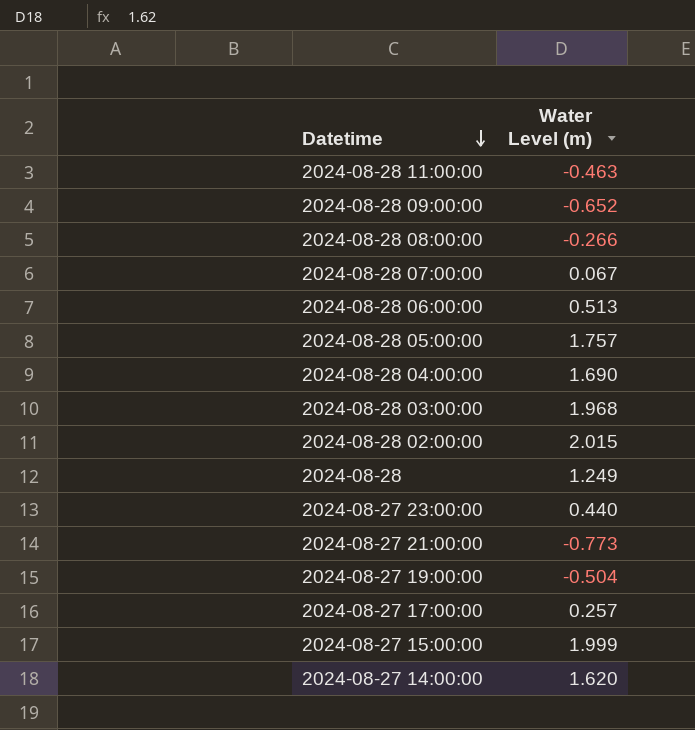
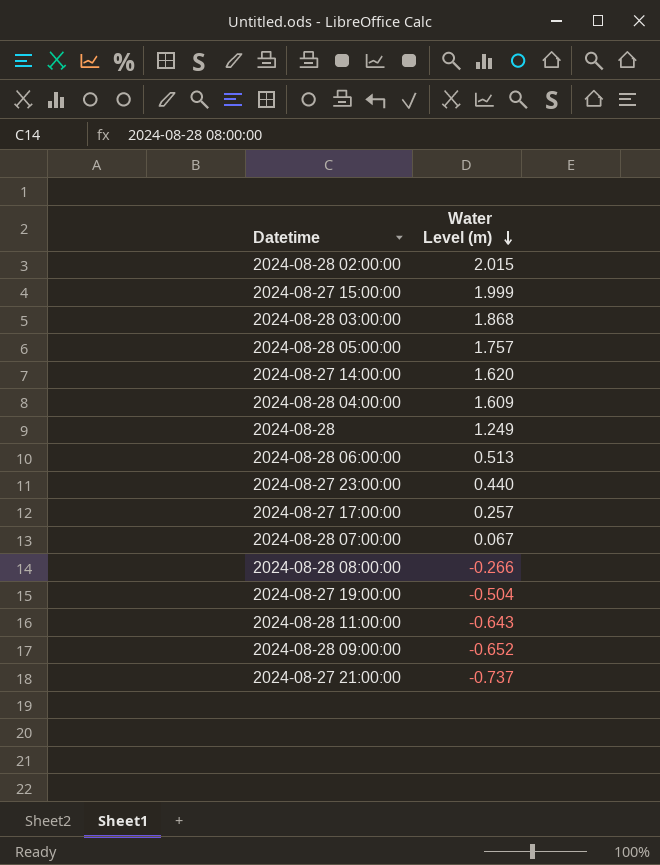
row order: Datetime descending -> Water Level (m) descending
2024-08-28 03:00:00 | Water Level (m): 1.968 -> 1.868
2024-08-28 04:00:00 | Water Level (m): 1.690 -> 1.609
2024-08-28 11:00:00 | Water Level (m): -0.463 -> -0.643
2024-08-27 21:00:00 | Water Level (m): -0.773 -> -0.737

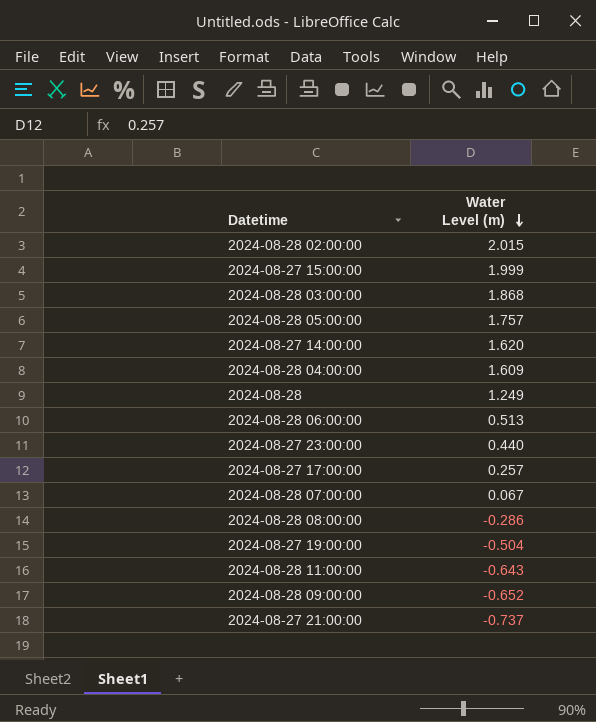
2024-08-28 08:00:00 | Water Level (m): -0.266 -> -0.286

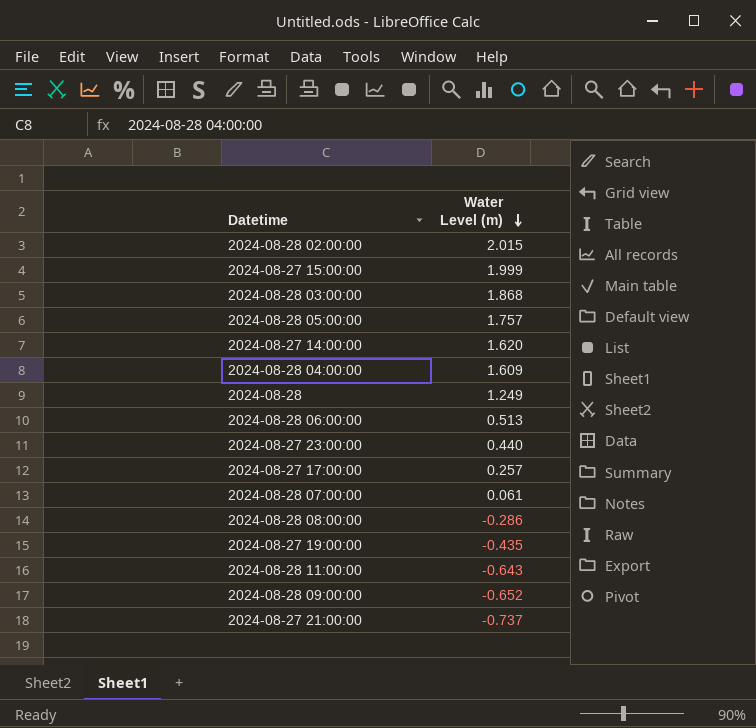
2024-08-28 07:00:00 | Water Level (m): 0.067 -> 0.061
2024-08-27 19:00:00 | Water Level (m): -0.504 -> -0.435

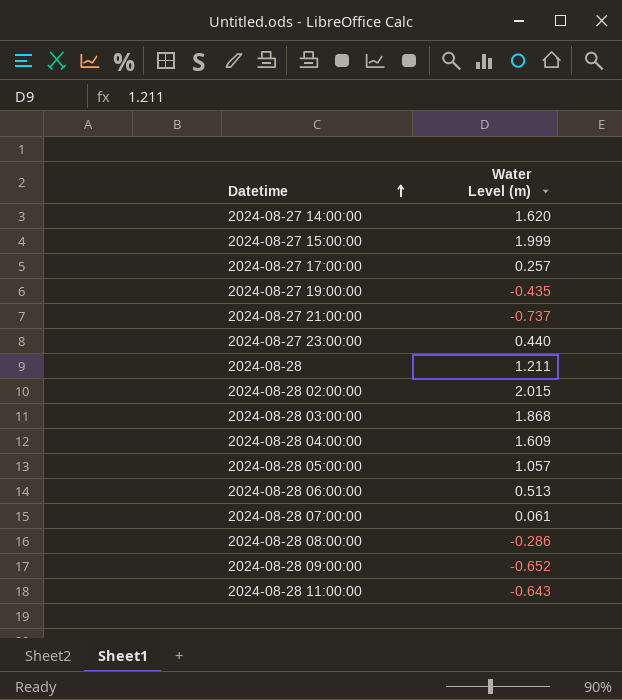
row order: Water Level (m) descending -> Datetime ascending
2024-08-28 | Water Level (m): 1.249 -> 1.211
2024-08-28 05:00:00 | Water Level (m): 1.757 -> 1.057

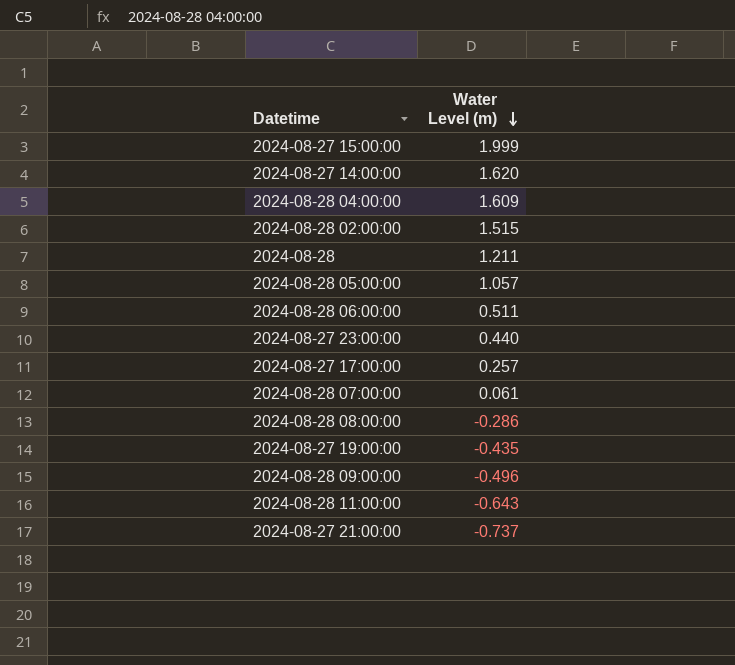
row order: Datetime ascending -> Water Level (m) descending
row 2024-08-28 03:00:00: 1.868 -> none
2024-08-28 02:00:00 | Water Level (m): 2.015 -> 1.515
2024-08-28 06:00:00 | Water Level (m): 0.513 -> 0.511
2024-08-28 09:00:00 | Water Level (m): -0.652 -> -0.496

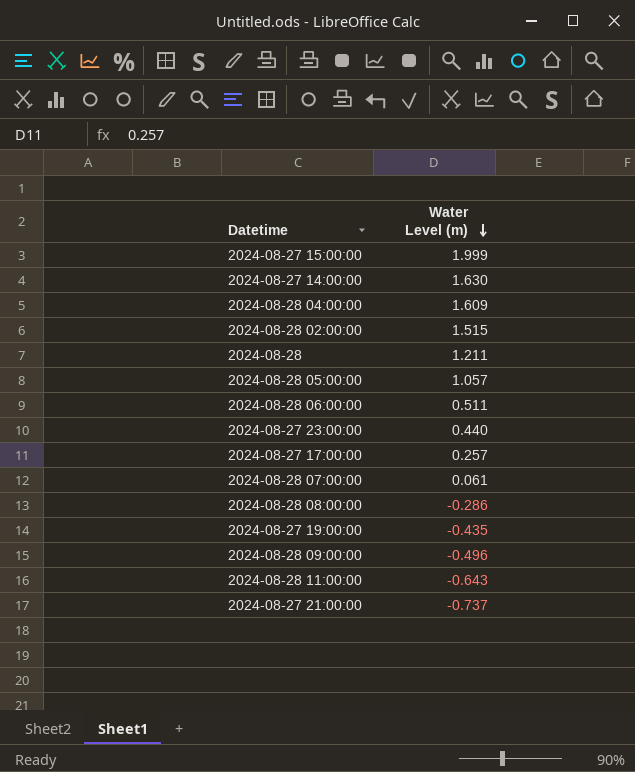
2024-08-27 14:00:00 | Water Level (m): 1.620 -> 1.630

